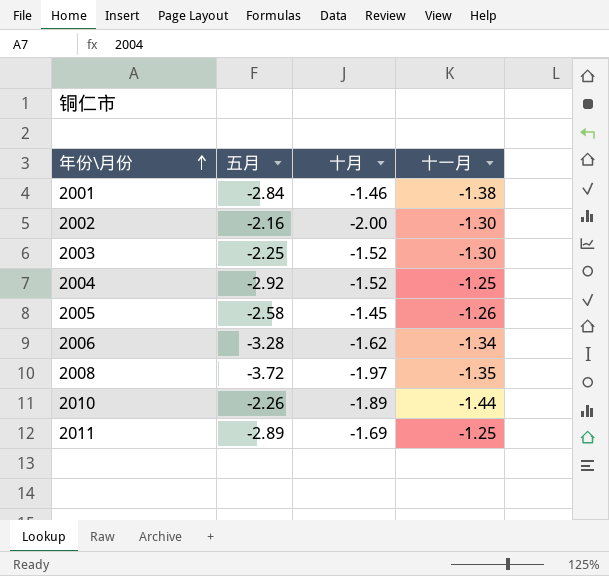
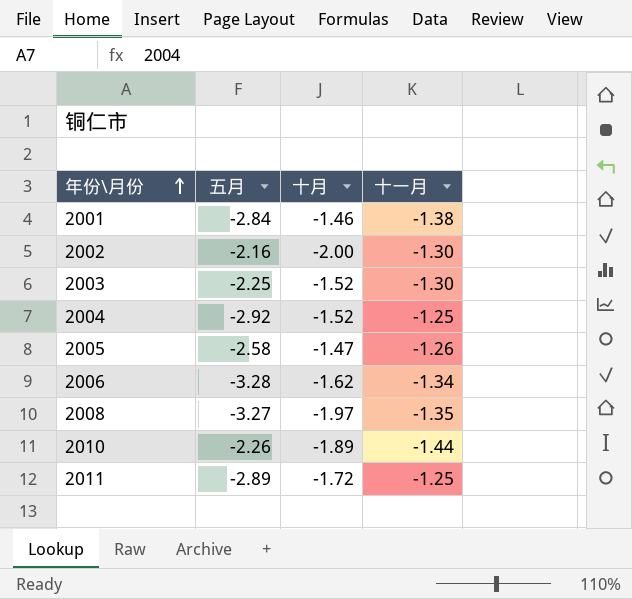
2005 | 十月: -1.45 -> -1.47
2008 | 五月: -3.72 -> -3.27
2011 | 十月: -1.69 -> -1.72

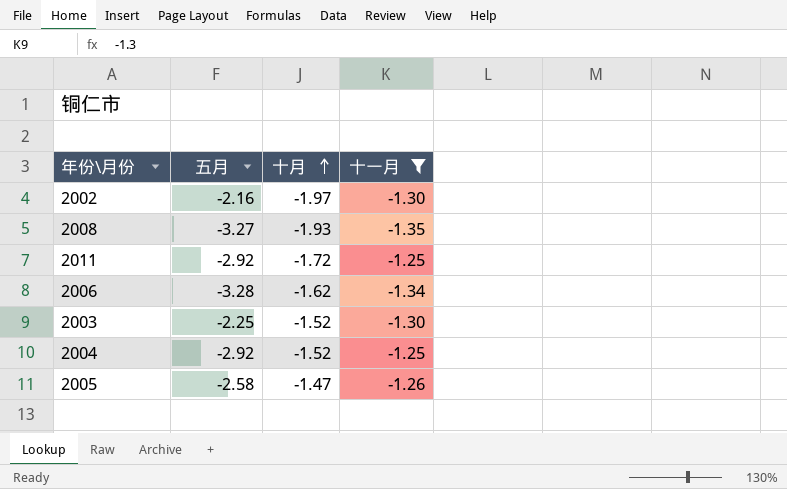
filter: none -> 十一月 >= -1.35
row order: 年份\月份 ascending -> 十月 ascending
2002 | 十月: -2.00 -> -1.97
2008 | 十月: -1.97 -> -1.93
2011 | 五月: -2.89 -> -2.92

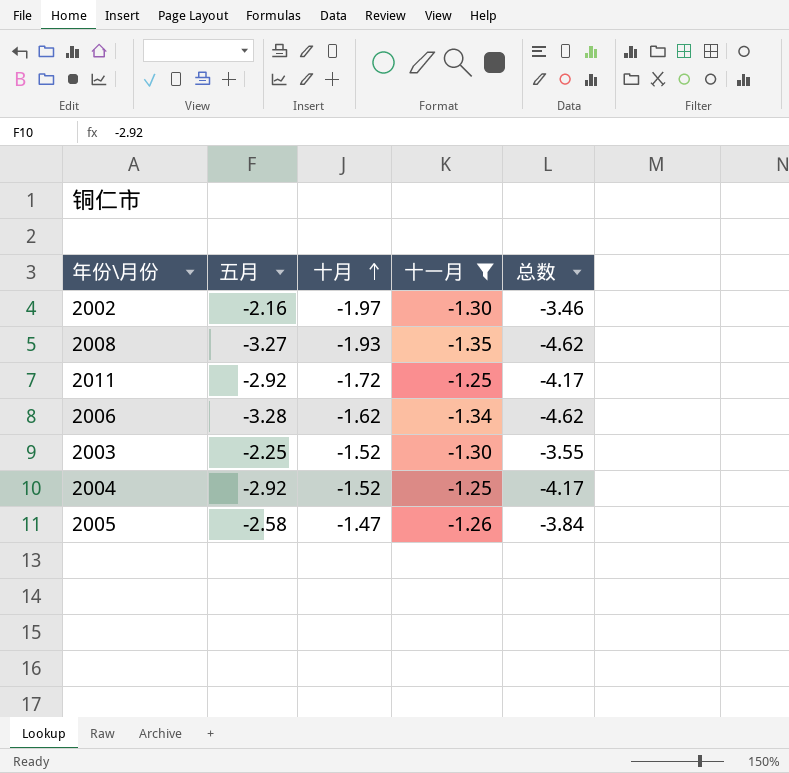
column 总数 | formula: none -> [五月] + [十一月]

